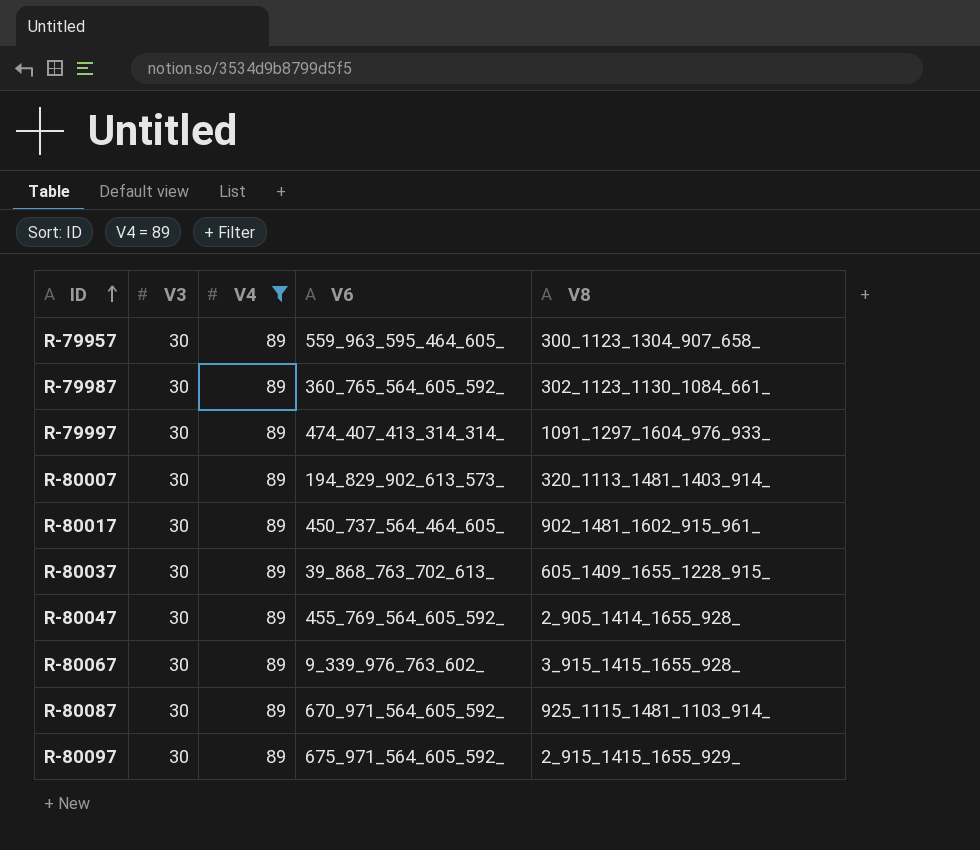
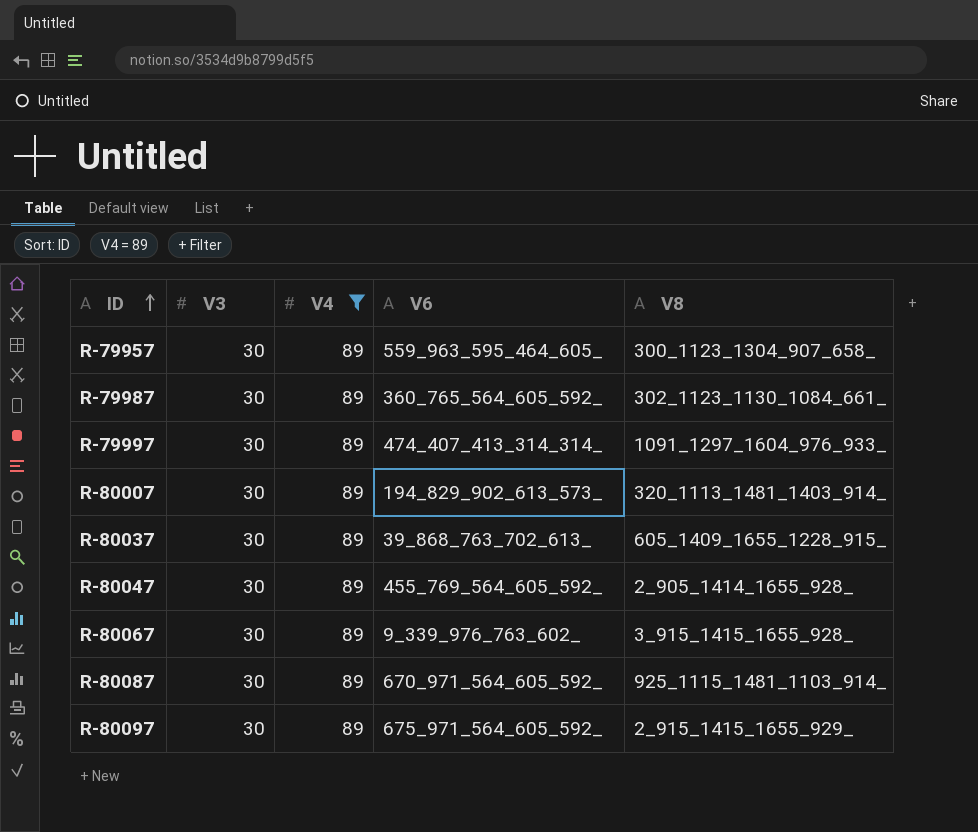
row R-80017: 30 | 89 | 450_737_564_464_605_ | 902_1481_1602_915_961_ -> none

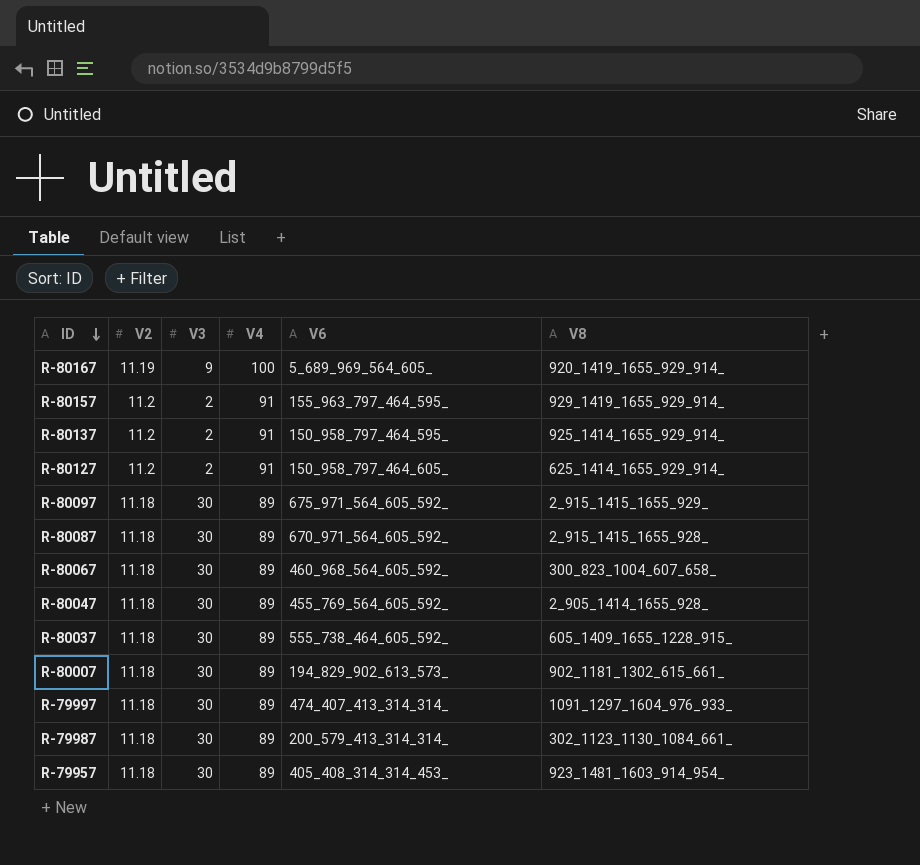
filter: V4 = 89 -> none
row order: ID ascending -> ID descending
column V2 | position: none -> 2
R-80087 | V8: 925_1115_1481_1103_914_ -> 2_915_1415_1655_928_
R-80067 | V6: 9_339_976_763_602_ -> 460_968_564_605_592_
R-80067 | V8: 3_915_1415_1655_928_ -> 300_823_1004_607_658_
R-80037 | V6: 39_868_763_702_613_ -> 555_738_464_605_592_
R-80007 | V8: 320_1113_1481_1403_914_ -> 902_1181_1302_615_661_
R-79987 | V6: 360_765_564_605_592_ -> 200_579_413_314_314_
R-79957 | V6: 559_963_595_464_605_ -> 405_408_314_314_453_
R-79957 | V8: 300_1123_1304_907_658_ -> 923_1481_1603_914_954_

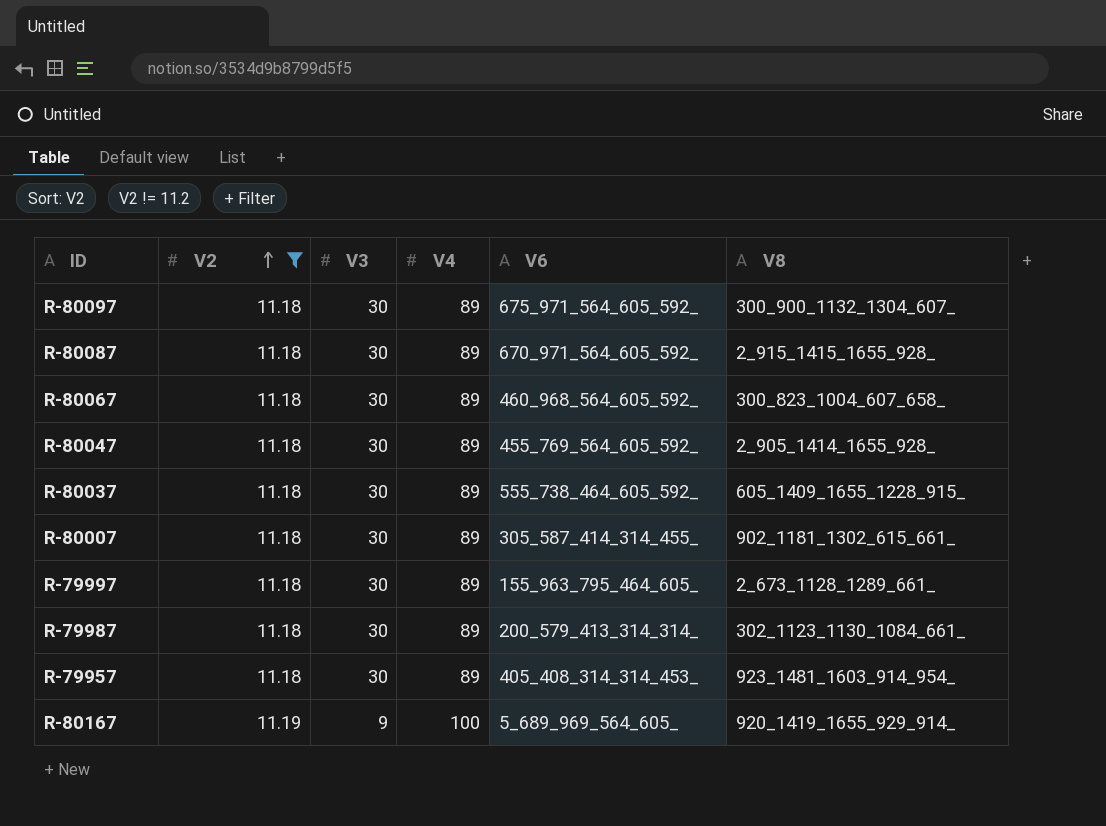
filter: none -> V2 != 11.2
row order: ID descending -> V2 ascending
R-80097 | V8: 2_915_1415_1655_929_ -> 300_900_1132_1304_607_
R-80007 | V6: 194_829_902_613_573_ -> 305_587_414_314_455_
R-79997 | V6: 474_407_413_314_314_ -> 155_963_795_464_605_
R-79997 | V8: 1091_1297_1604_976_933_ -> 2_673_1128_1289_661_

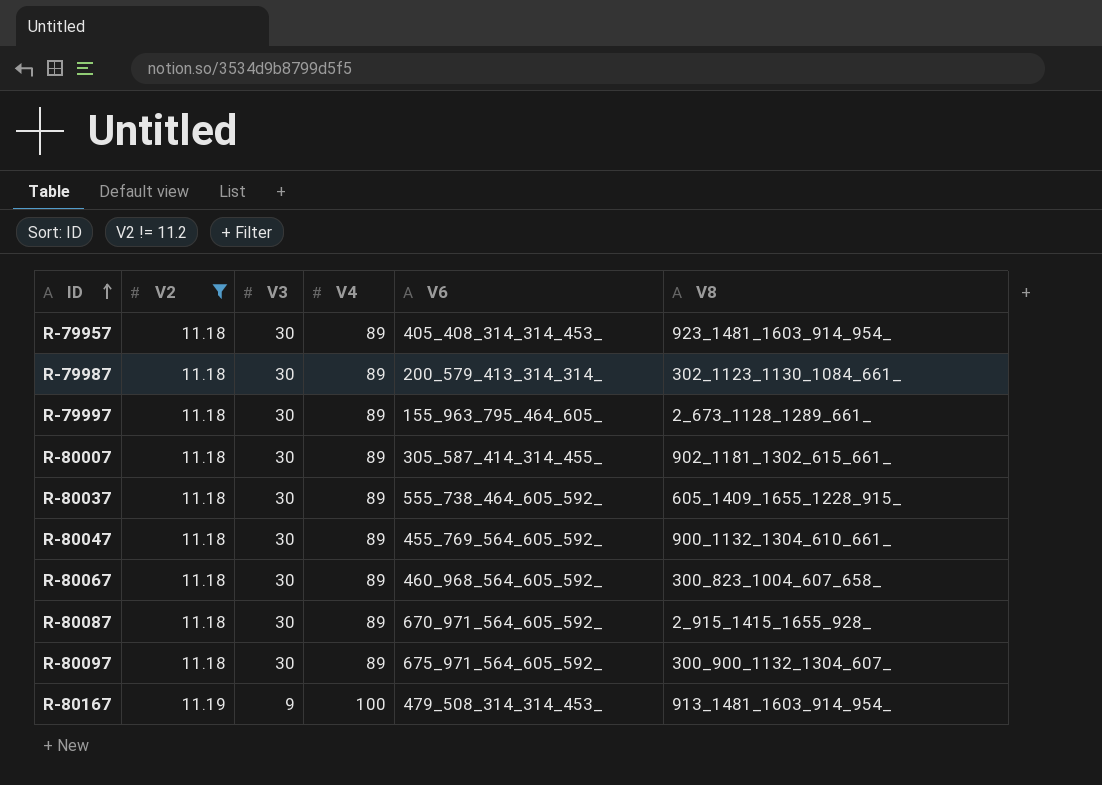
row order: V2 ascending -> ID ascending
R-80047 | V8: 2_905_1414_1655_928_ -> 900_1132_1304_610_661_
R-80167 | V6: 5_689_969_564_605_ -> 479_508_314_314_453_
R-80167 | V8: 920_1419_1655_929_914_ -> 913_1481_1603_914_954_

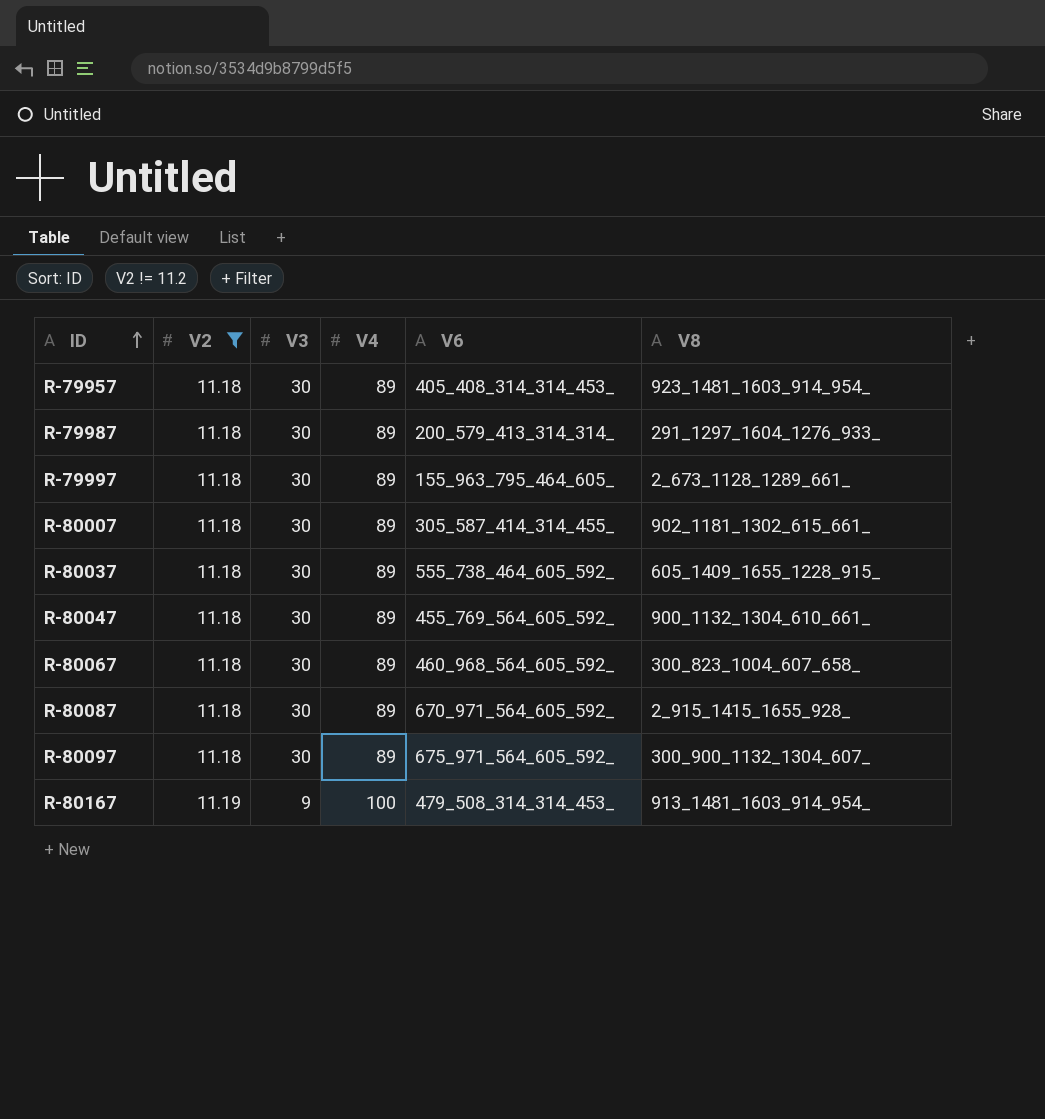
R-79987 | V8: 302_1123_1130_1084_661_ -> 291_1297_1604_1276_933_

